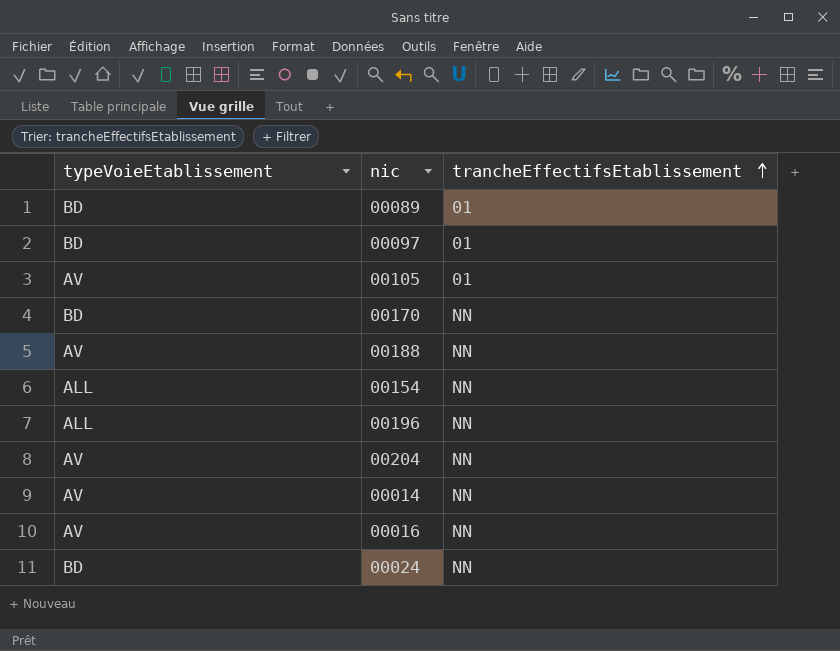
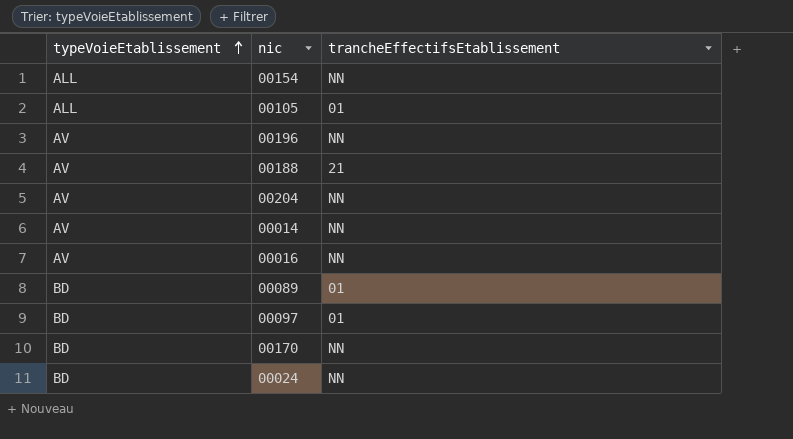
row order: trancheEffectifsEtablissement ascending -> typeVoieEtablissement ascending
00105 | typeVoieEtablissement: AV -> ALL
00196 | typeVoieEtablissement: ALL -> AV
00188 | trancheEffectifsEtablissement: NN -> 21

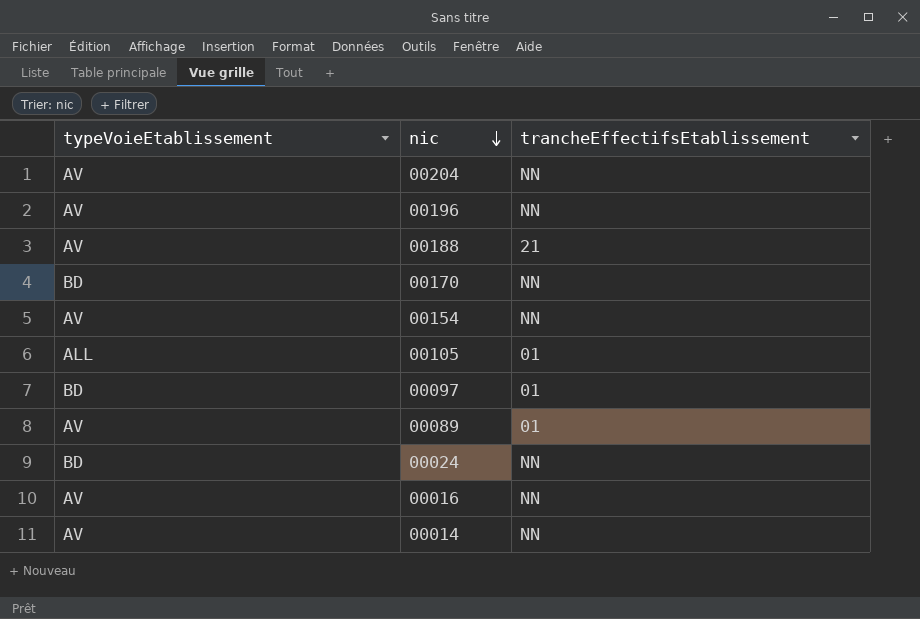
row order: typeVoieEtablissement ascending -> nic descending
00154 | typeVoieEtablissement: ALL -> AV
00089 | typeVoieEtablissement: BD -> AV

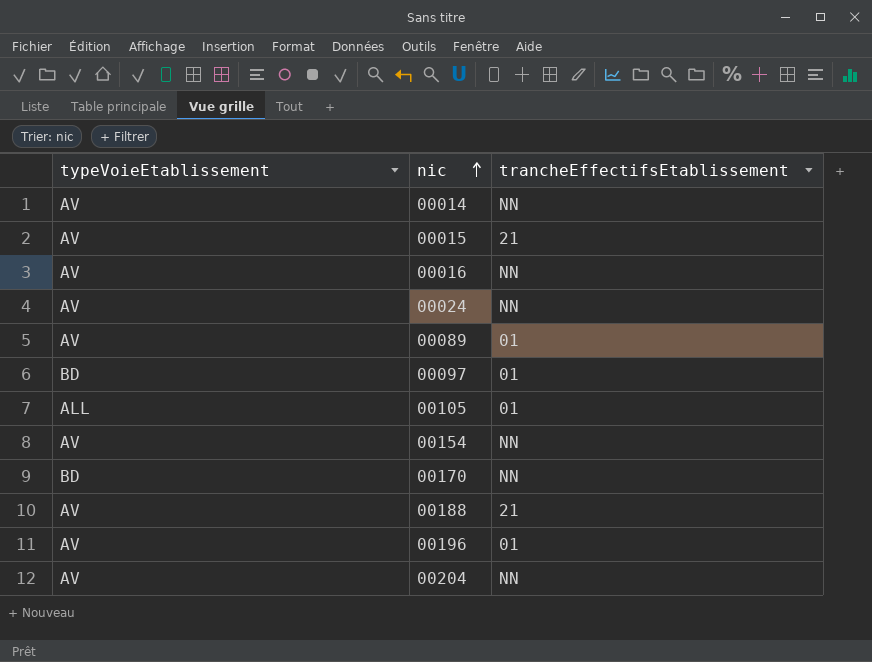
row order: nic descending -> nic ascending
row 00015: none -> AV | 21
00024 | typeVoieEtablissement: BD -> AV
00196 | trancheEffectifsEtablissement: NN -> 01

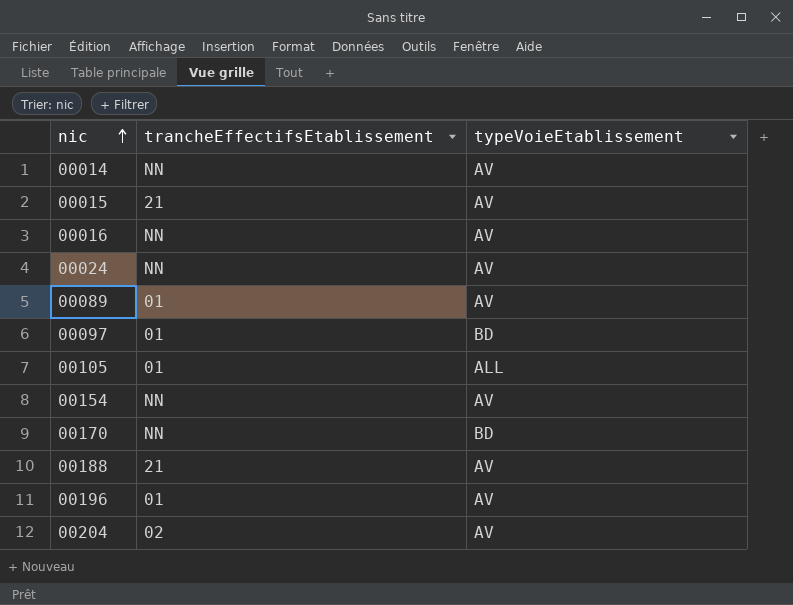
column typeVoieEtablissement | position: 1 -> 3
00204 | trancheEffectifsEtablissement: NN -> 02

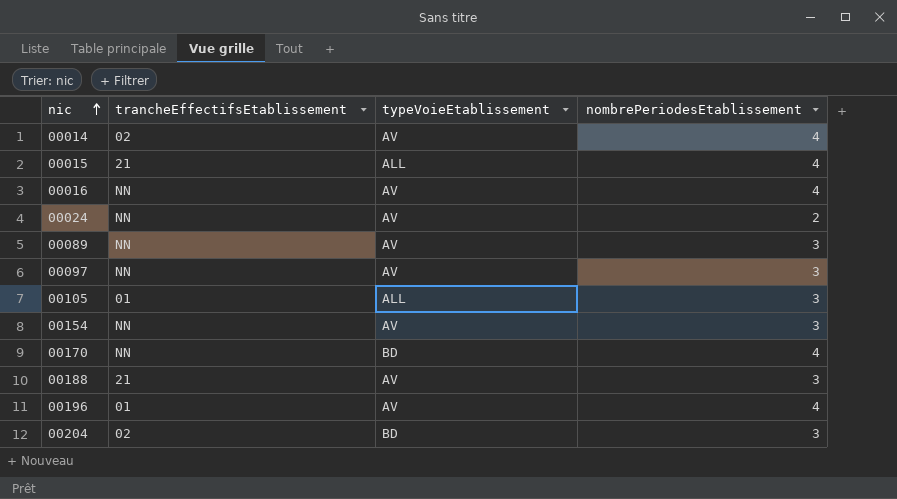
column nombrePeriodesEtablissement | position: none -> 4
00014 | trancheEffectifsEtablissement: NN -> 02
00015 | typeVoieEtablissement: AV -> ALL
00089 | trancheEffectifsEtablissement: 01 -> NN
00097 | trancheEffectifsEtablissement: 01 -> NN
00097 | typeVoieEtablissement: BD -> AV
00204 | typeVoieEtablissement: AV -> BD

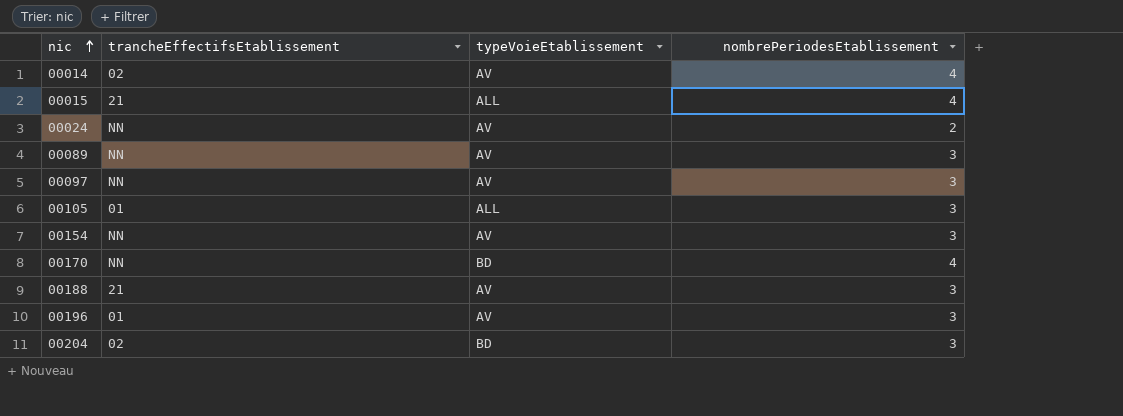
row 00016: NN | AV | 4 -> none
00196 | nombrePeriodesEtablissement: 4 -> 3

